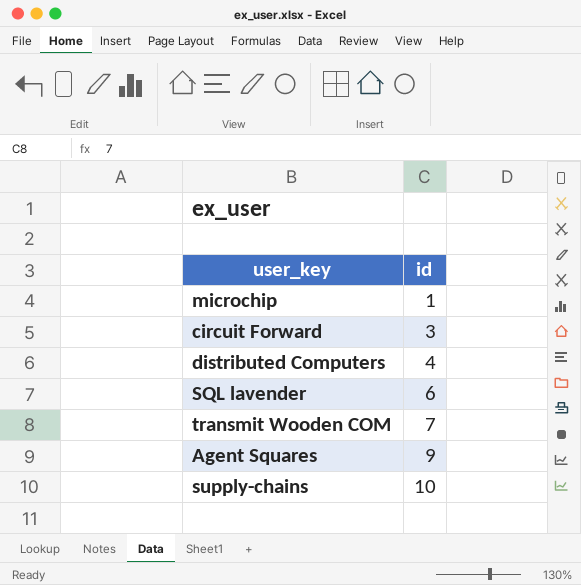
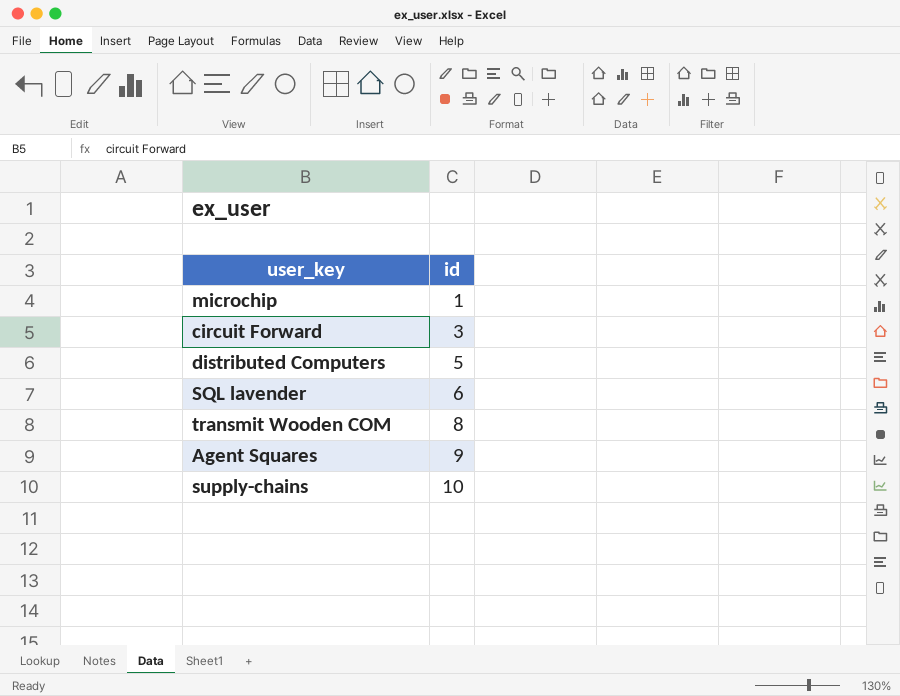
distributed Computers | id: 4 -> 5
transmit Wooden COM | id: 7 -> 8

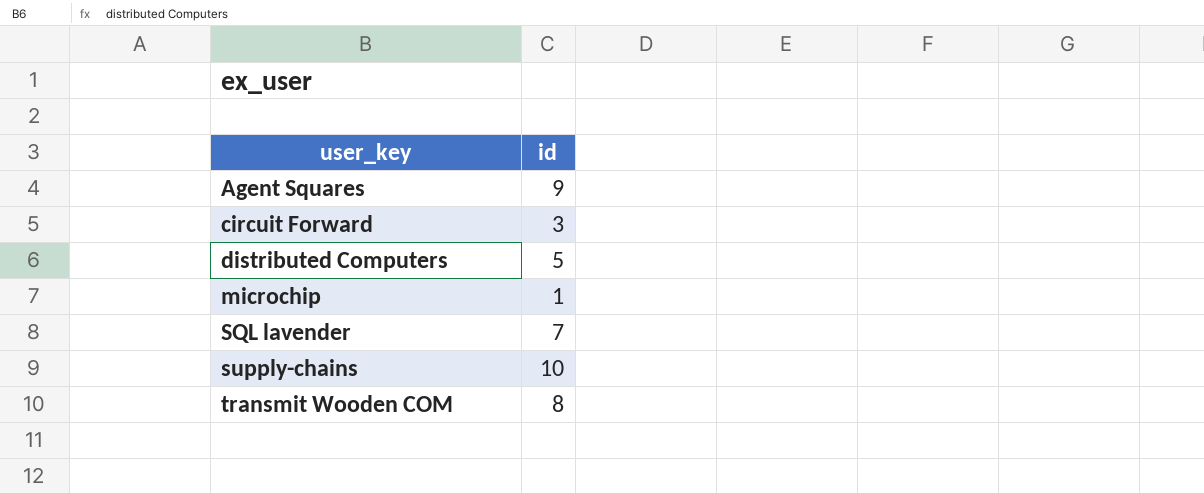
row order: id ascending -> user_key ascending
SQL lavender | id: 6 -> 7

